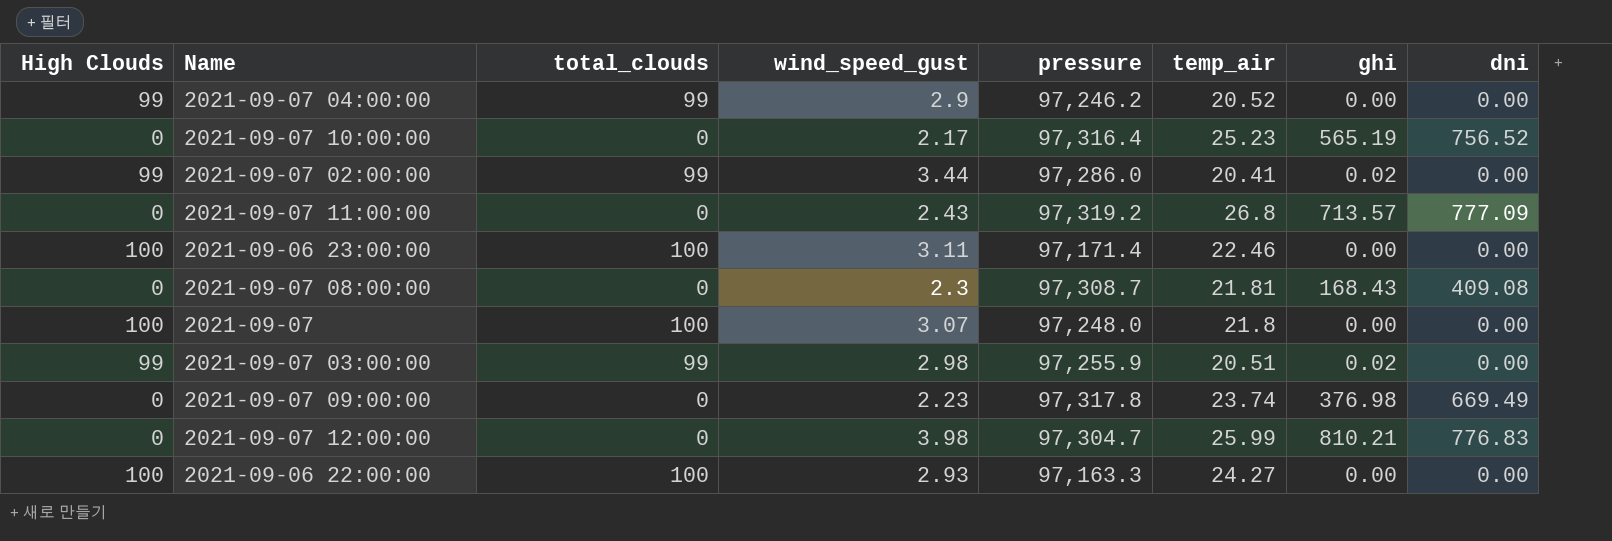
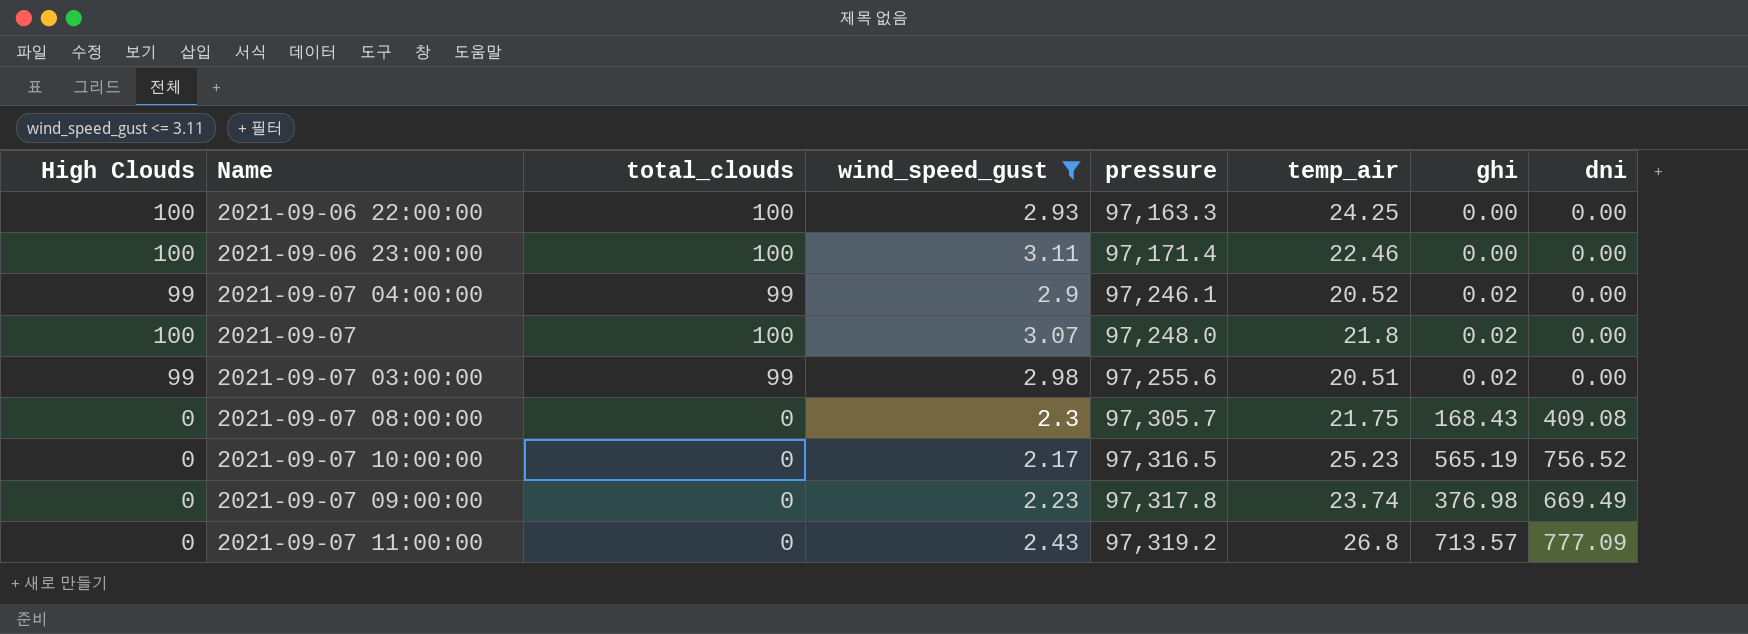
filter: none -> wind_speed_gust <= 3.11
row order: none -> pressure ascending
2021-09-06 22:00:00 | temp_air: 24.27 -> 24.25
2021-09-07 04:00:00 | pressure: 97,246.2 -> 97,246.1
2021-09-07 04:00:00 | ghi: 0.00 -> 0.02
2021-09-07 | ghi: 0.00 -> 0.02
2021-09-07 03:00:00 | pressure: 97,255.9 -> 97,255.6
2021-09-07 08:00:00 | pressure: 97,308.7 -> 97,305.7
2021-09-07 08:00:00 | temp_air: 21.81 -> 21.75
2021-09-07 10:00:00 | pressure: 97,316.4 -> 97,316.5

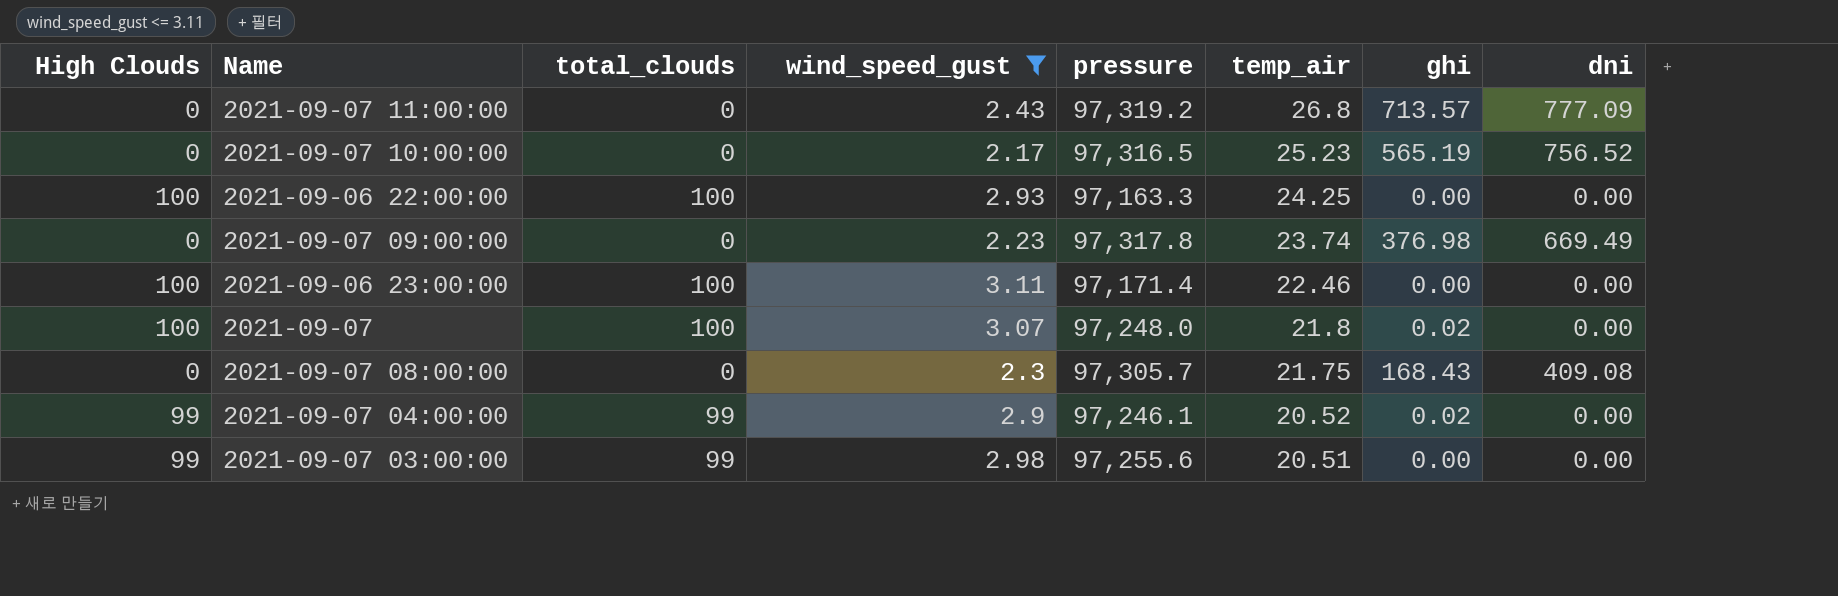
row order: pressure ascending -> temp_air descending
2021-09-07 03:00:00 | ghi: 0.02 -> 0.00

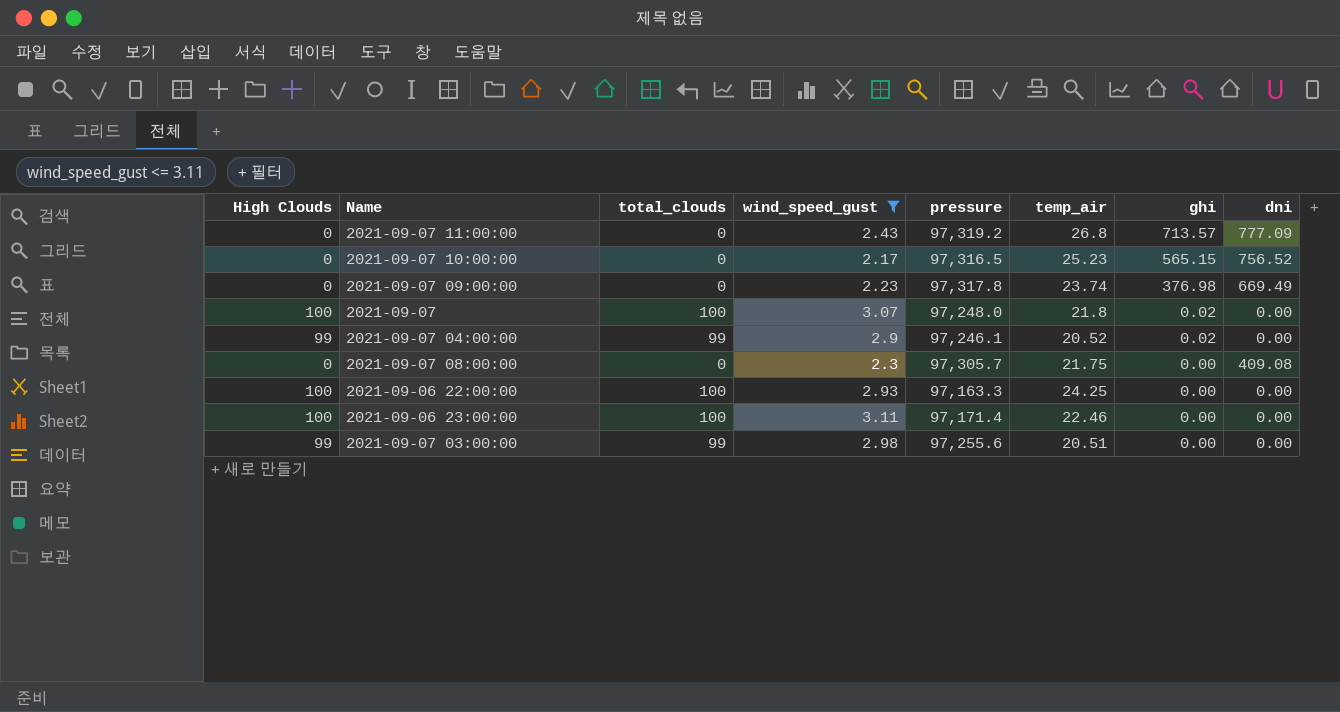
row order: temp_air descending -> ghi descending
2021-09-07 10:00:00 | ghi: 565.19 -> 565.15
2021-09-07 08:00:00 | ghi: 168.43 -> 0.00

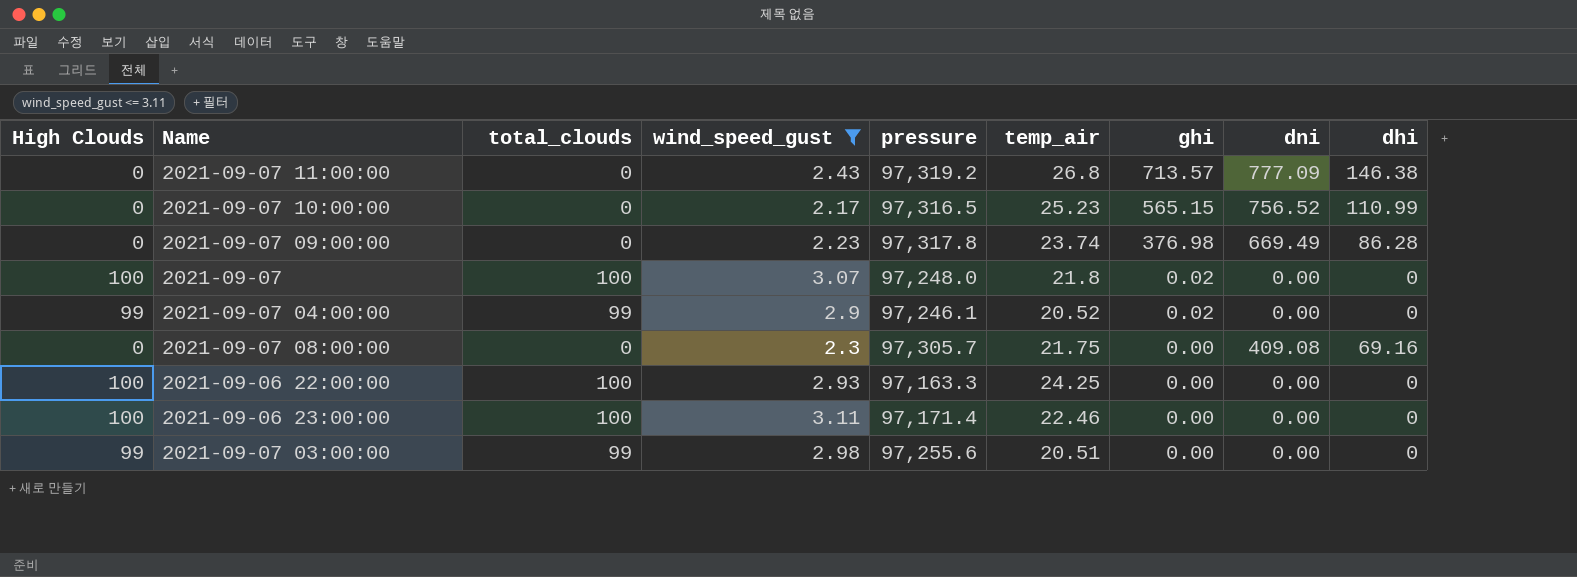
column dhi | position: none -> 9

